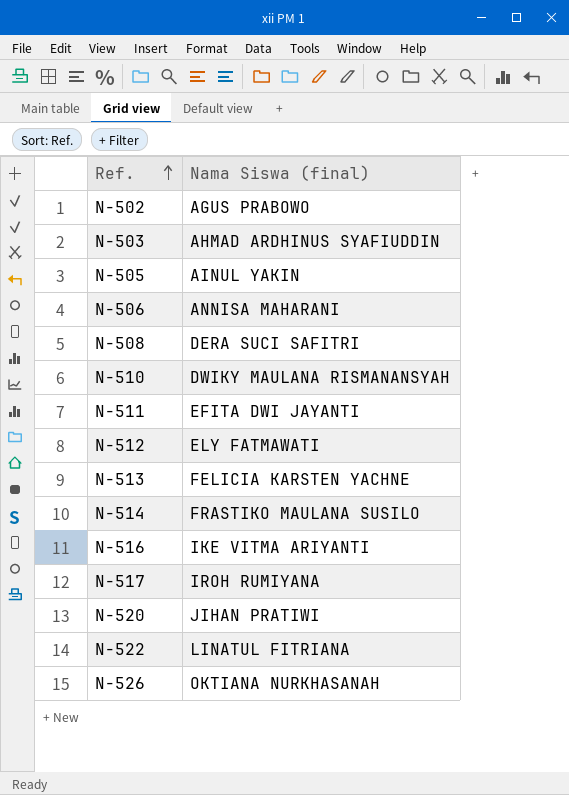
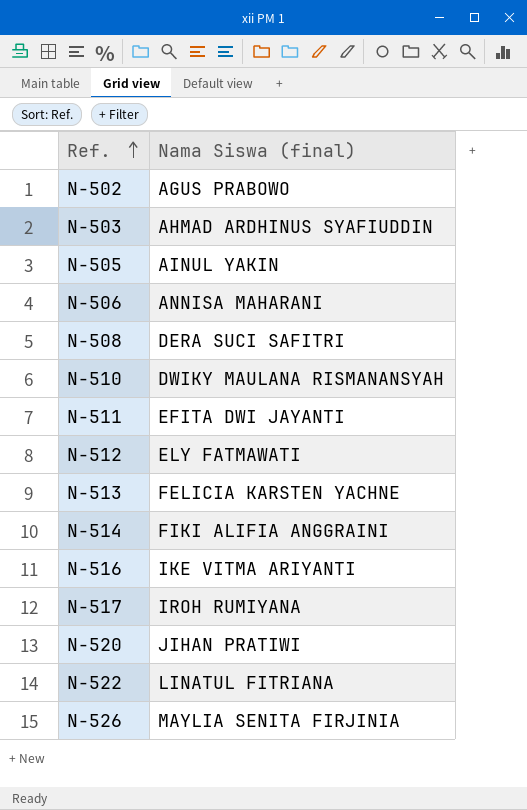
N-514 | Nama Siswa (final): FRASTIKO MAULANA SUSILO -> FIKI ALIFIA ANGGRAINI
N-526 | Nama Siswa (final): OKTIANA NURKHASANAH -> MAYLIA SENITA FIRJINIA

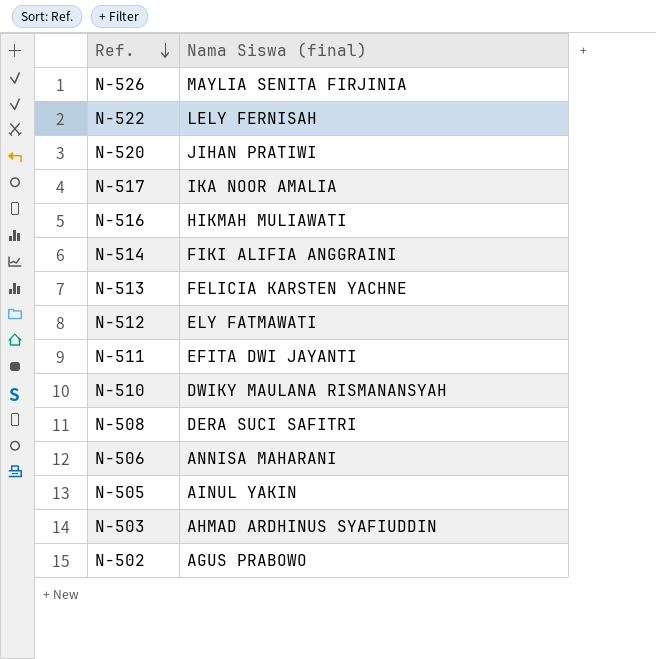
row order: Ref. ascending -> Ref. descending
N-522 | Nama Siswa (final): LINATUL FITRIANA -> LELY FERNISAH
N-517 | Nama Siswa (final): IROH RUMIYANA -> IKA NOOR AMALIA
N-516 | Nama Siswa (final): IKE VITMA ARIYANTI -> HIKMAH MULIAWATI

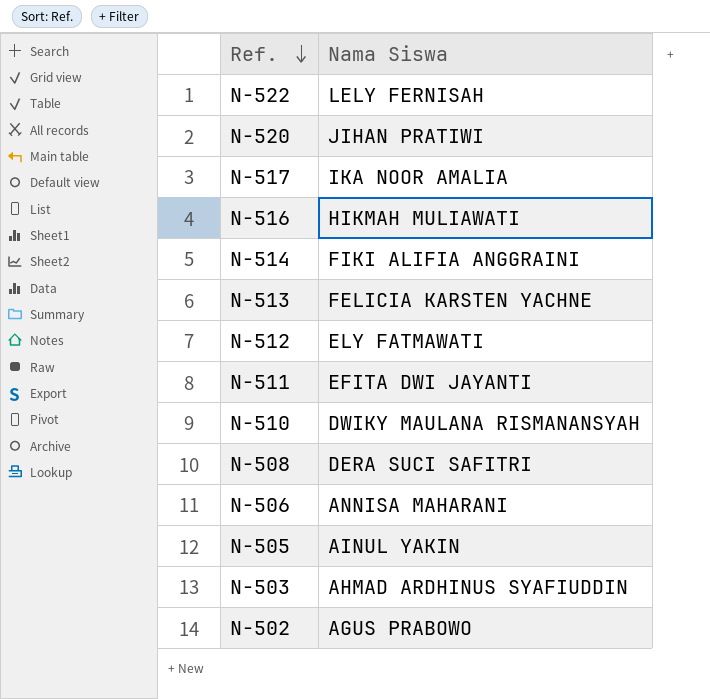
column name: Nama Siswa (final) -> Nama Siswa
row N-526: MAYLIA SENITA FIRJINIA -> none

